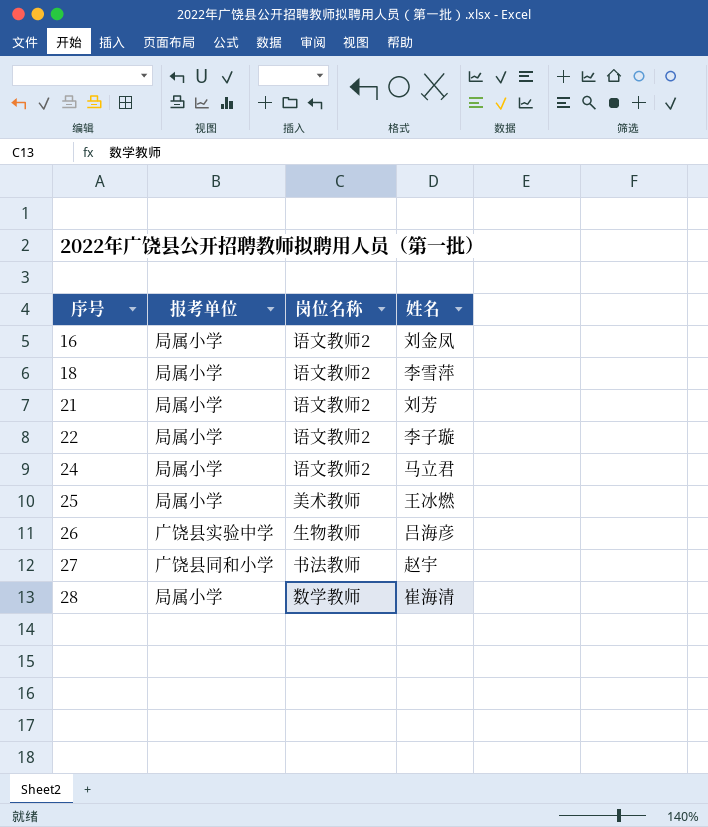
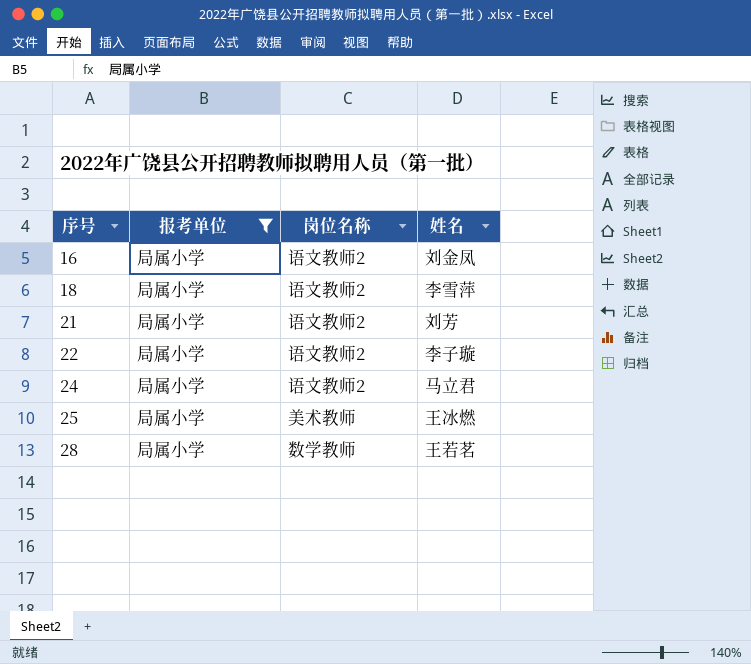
filter: none -> 报考单位 = 局属小学
28 | 姓名: 崔海清 -> 王若茗

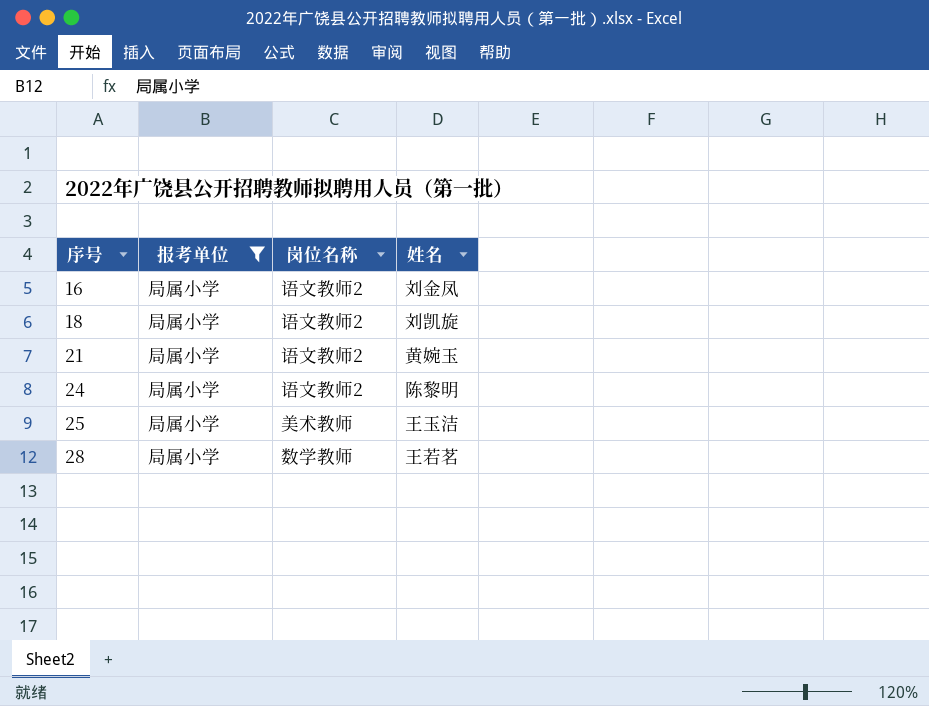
row 22: 局属小学 | 语文教师2 | 李子璇 -> none
18 | 姓名: 李雪萍 -> 刘凯旋
21 | 姓名: 刘芳 -> 黄婉玉
24 | 姓名: 马立君 -> 陈黎明
25 | 姓名: 王冰燃 -> 王玉洁

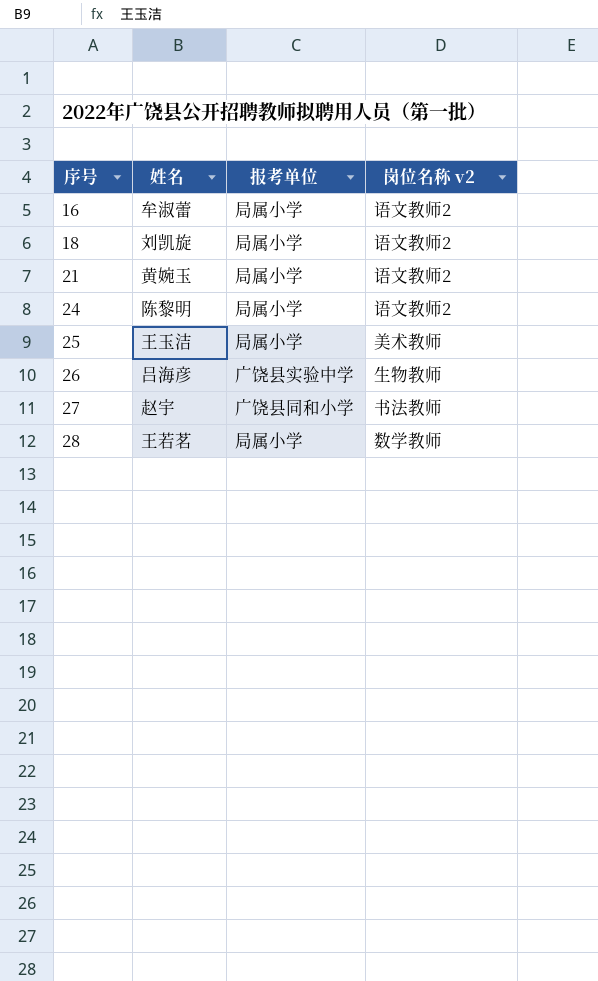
filter: 报考单位 = 局属小学 -> none
column 姓名 | position: 4 -> 2
column name: 岗位名称 -> 岗位名称 v2
16 | 姓名: 刘金凤 -> 牟淑蕾

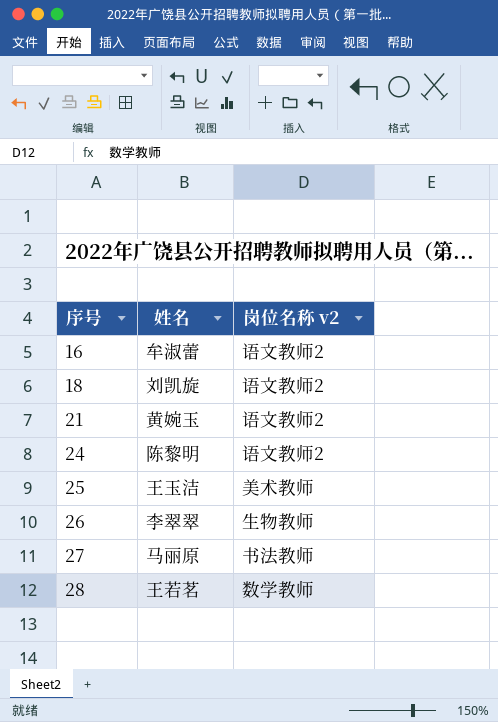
column 报考单位 | position: 3 -> none
26 | 姓名: 吕海彦 -> 李翠翠
27 | 姓名: 赵宇 -> 马丽原

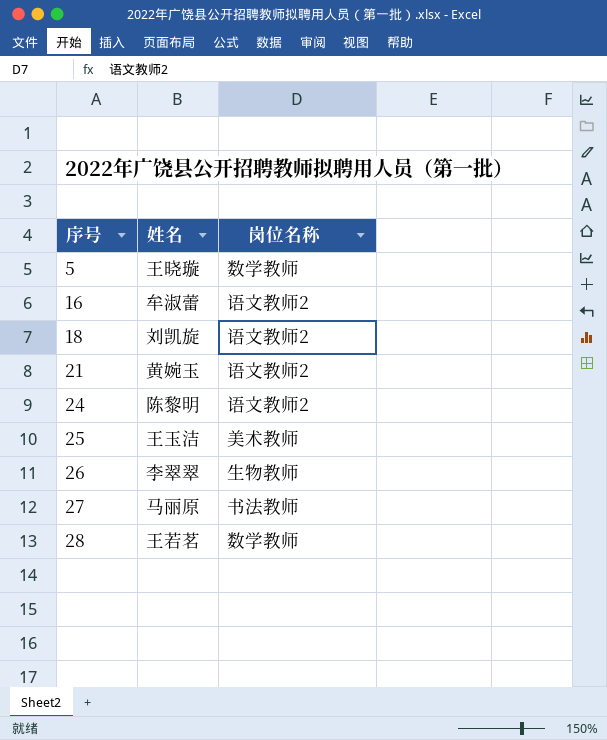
column name: 岗位名称 v2 -> 岗位名称
row 5: none -> 王晓璇 | 数学教师

